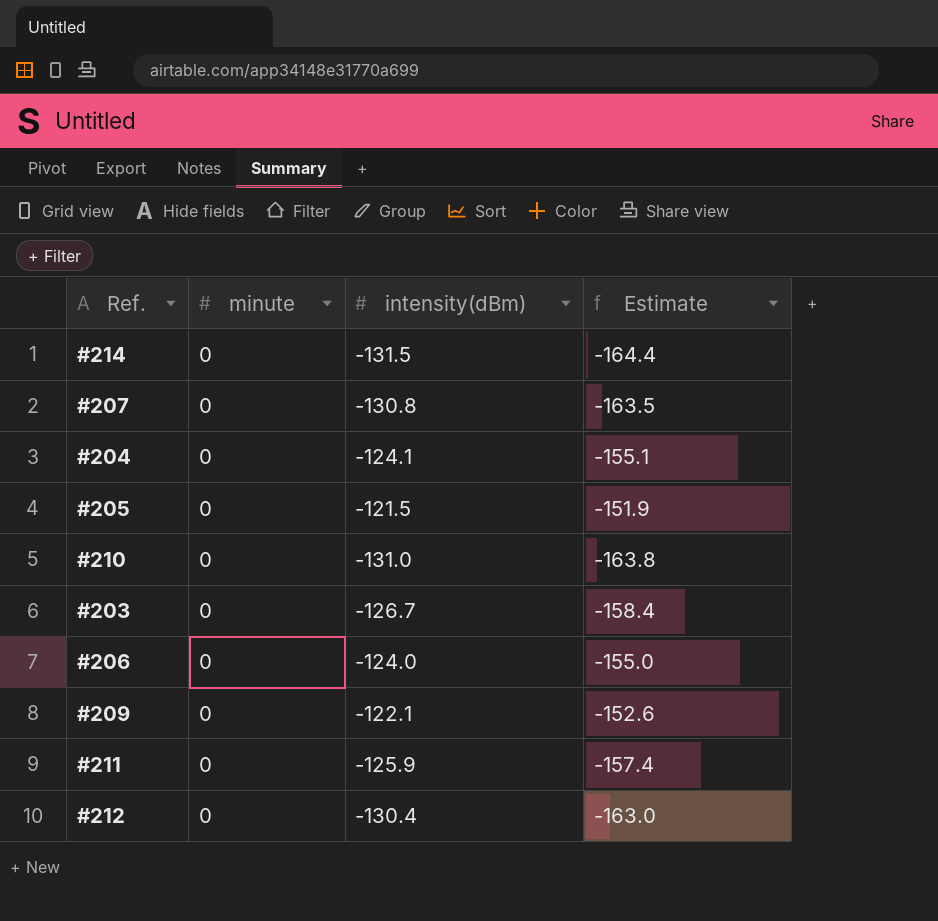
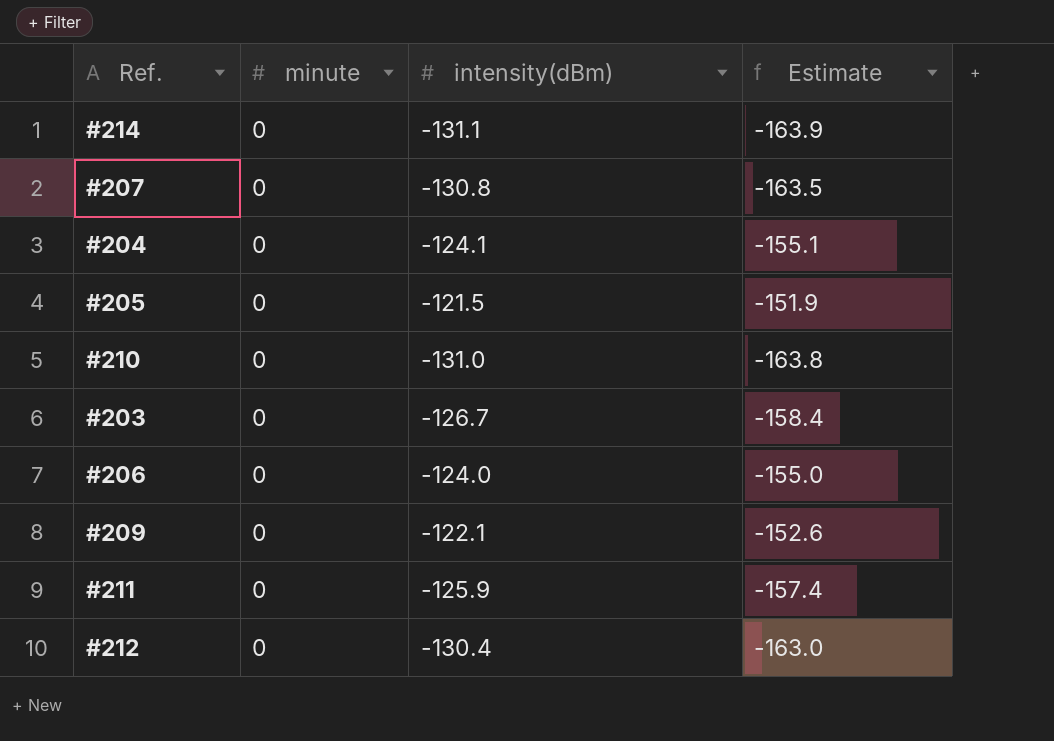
#214 | intensity(dBm): -131.5 -> -131.1
#214 | Estimate: -164.4 -> -163.9

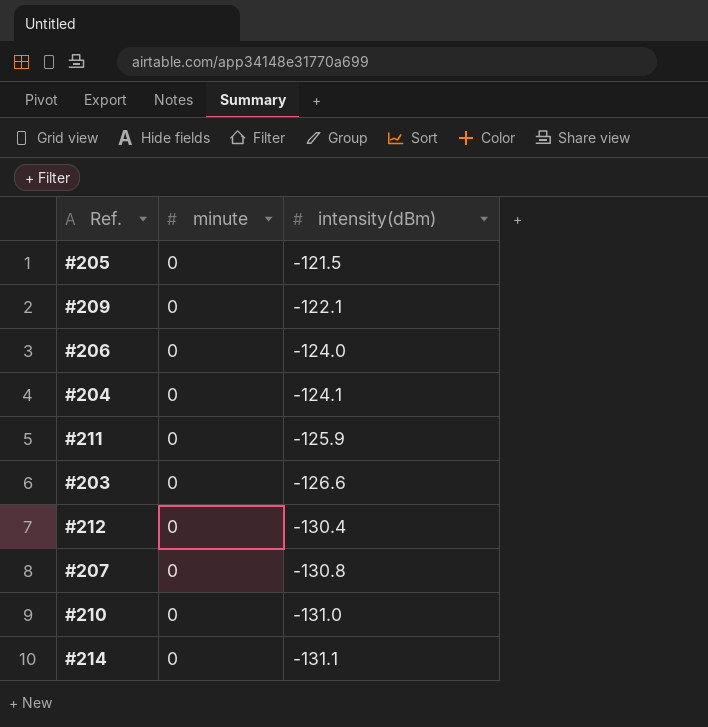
row order: none -> intensity(dBm) descending
column Estimate | formula: [intensity(dBm)] * 1.25 -> none
#203 | intensity(dBm): -126.7 -> -126.6

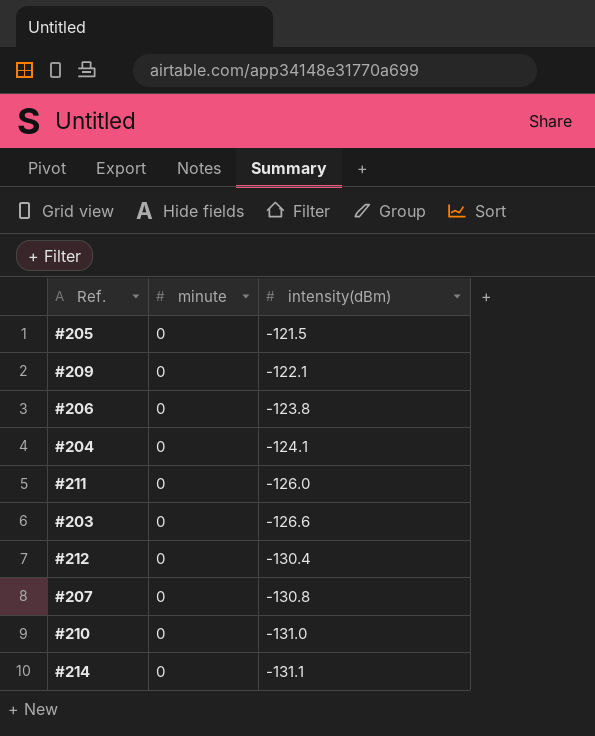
#206 | intensity(dBm): -124.0 -> -123.8
#211 | intensity(dBm): -125.9 -> -126.0

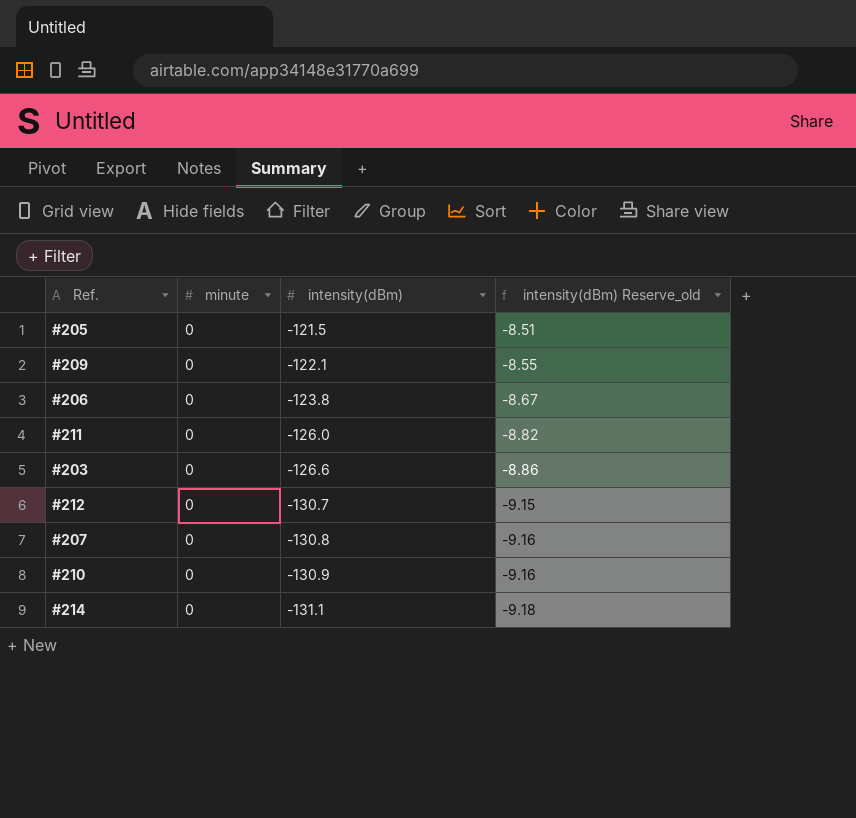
column intensity(dBm) Reserve_old | formula: none -> [intensity(dBm)] * 0.07
row #204: 0 | -124.1 -> none
#212 | intensity(dBm): -130.4 -> -130.7
#210 | intensity(dBm): -131.0 -> -130.9

